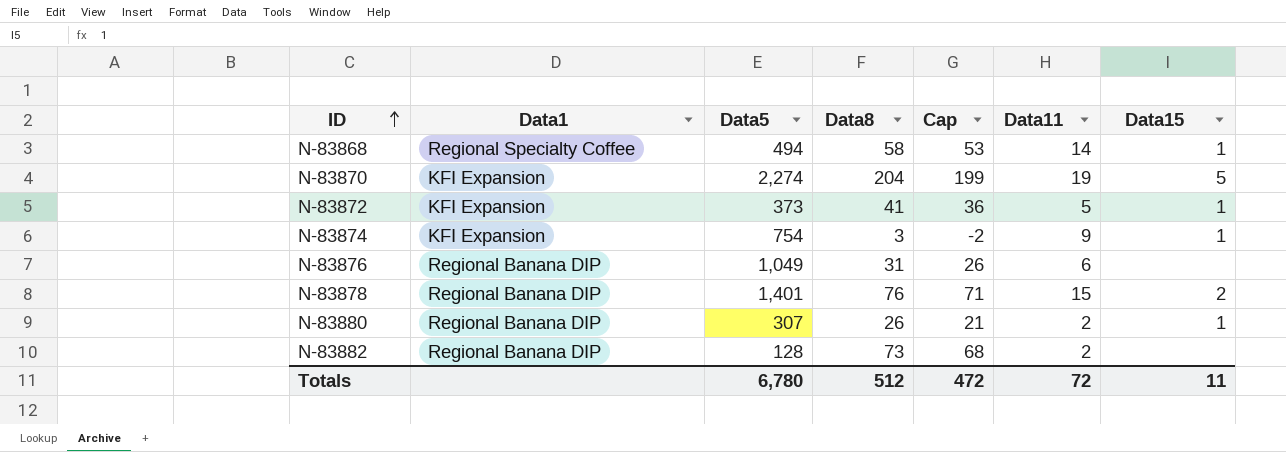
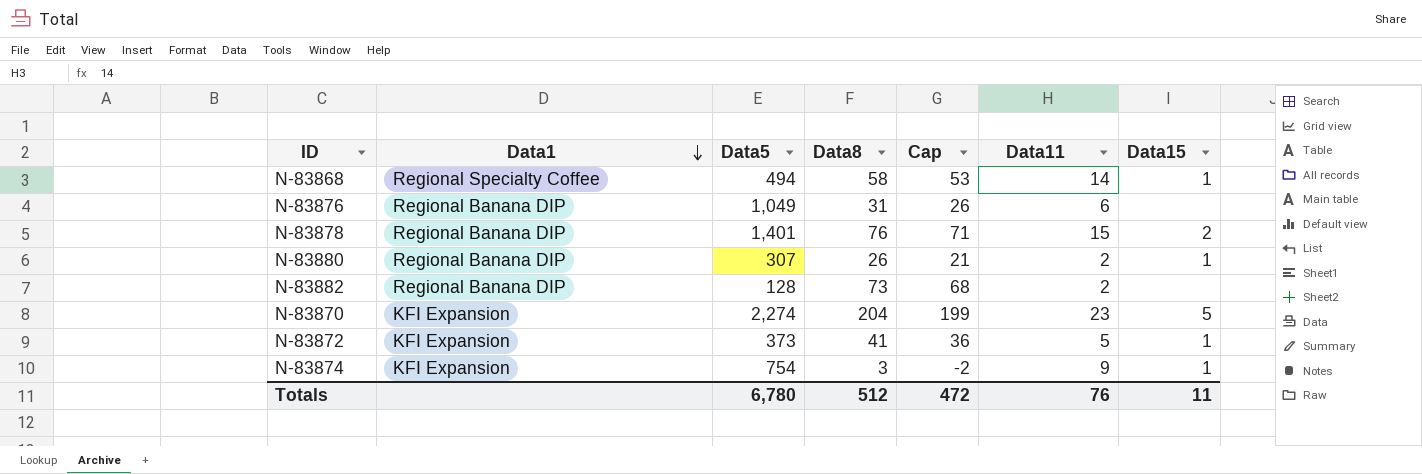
row order: ID ascending -> Data1 descending
N-83870 | Data11: 19 -> 23
Totals | Data11: 72 -> 76

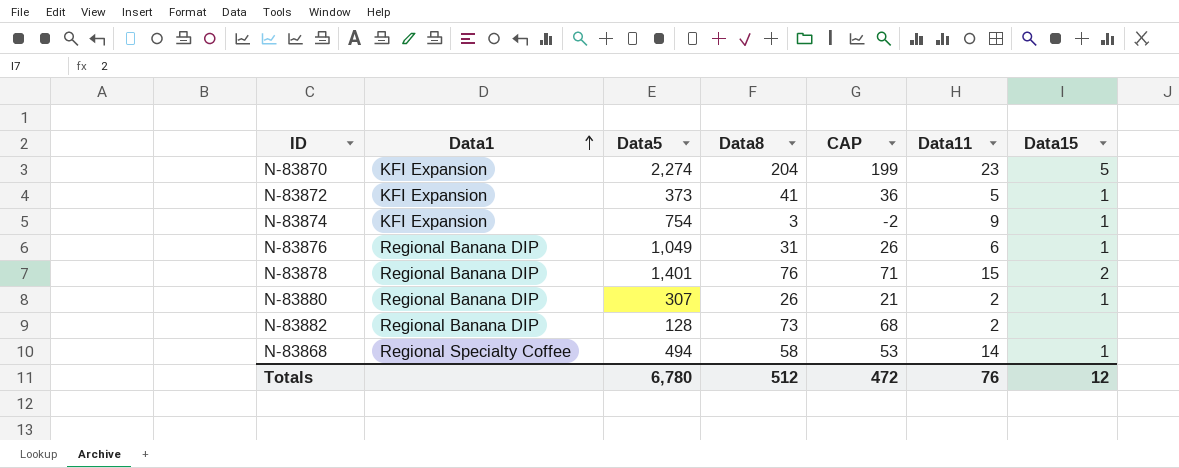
row order: Data1 descending -> Data1 ascending
column name: Cap -> CAP
N-83876 | Data15: none -> 1
Totals | Data15: 11 -> 12

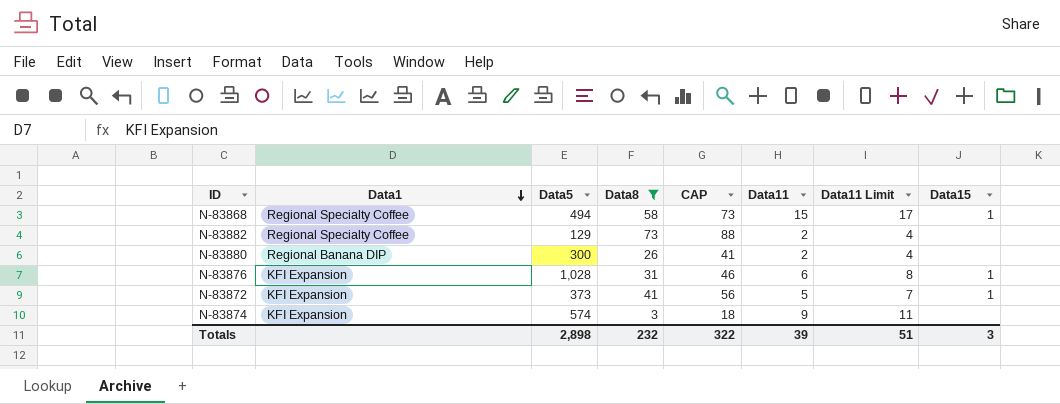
filter: none -> Data8 <= 73
row order: Data1 ascending -> Data1 descending
column CAP | formula: [Data8] - 5 -> [Data8] + 15
column Data11 Limit | formula: none -> [Data11] + 2
N-83868 | Data11: 14 -> 15
N-83882 | Data1: Regional Banana DIP -> Regional Specialty Coffee
N-83882 | Data5: 128 -> 129
N-83880 | Data5: 307 -> 300
N-83880 | Data15: 1 -> none
N-83876 | Data1: Regional Banana DIP -> KFI Expansion
N-83876 | Data5: 1,049 -> 1,028
N-83874 | Data5: 754 -> 574
N-83874 | Data15: 1 -> none
Totals | Data5: 6,780 -> 2,898
Totals | Data8: 512 -> 232
Totals | CAP: 472 -> 322
Totals | Data11: 76 -> 39
Totals | Data15: 12 -> 3

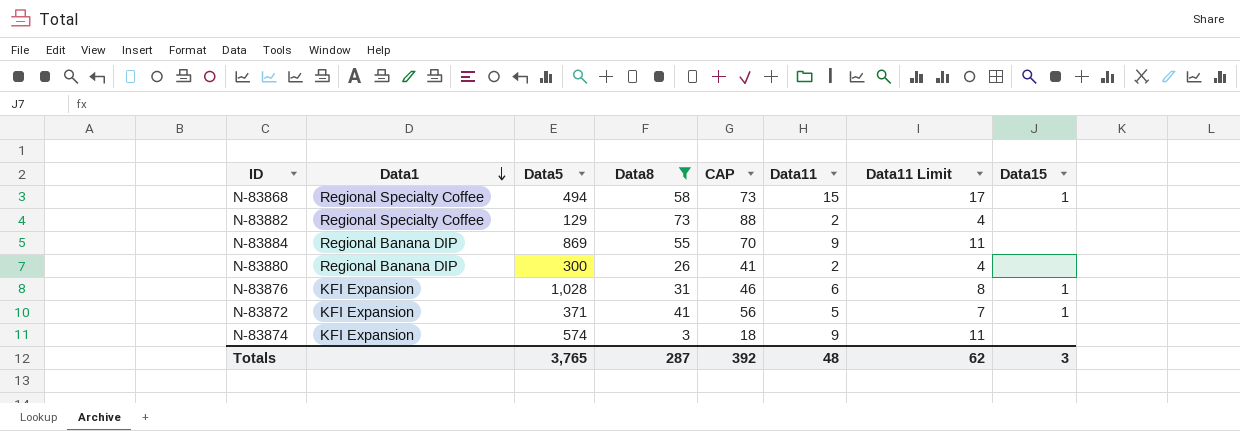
row N-83884: none -> Regional Banana DIP | 869 | 55 | 70 | 9 | 11 | none
N-83872 | Data5: 373 -> 371
Totals | Data5: 2,898 -> 3,765
Totals | Data8: 232 -> 287
Totals | CAP: 322 -> 392
Totals | Data11: 39 -> 48
Totals | Data11 Limit: 51 -> 62

